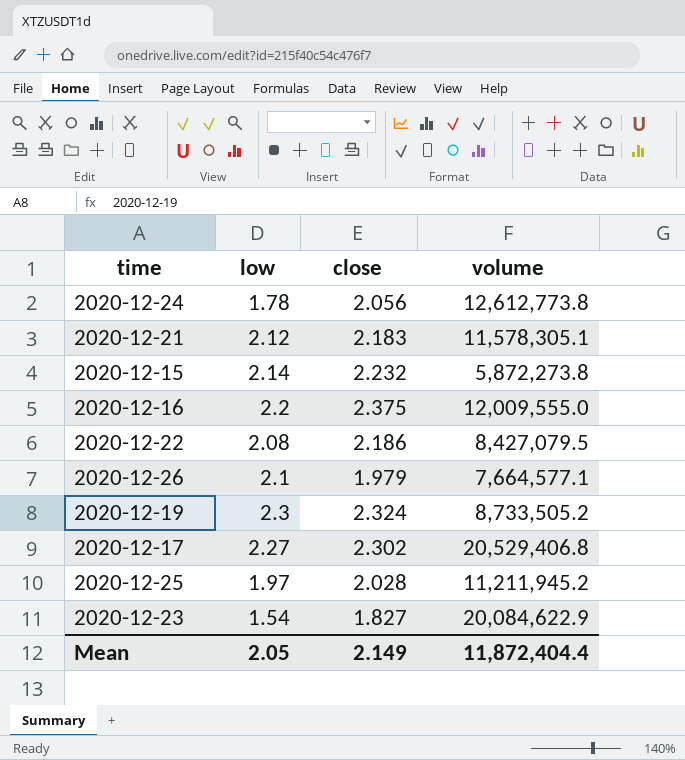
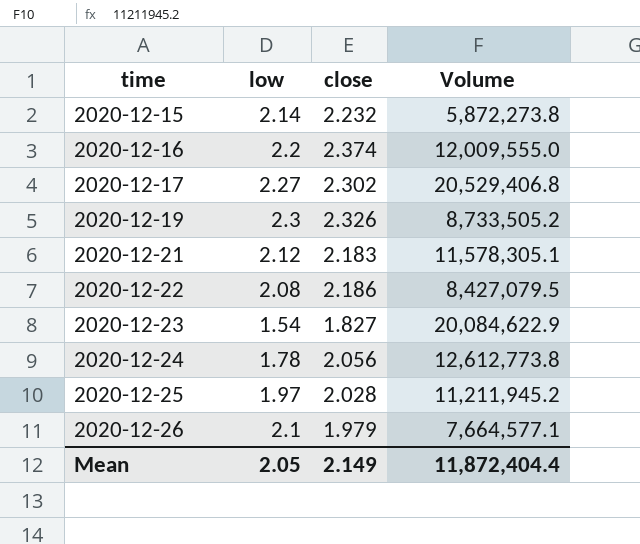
row order: none -> time ascending
column name: volume -> Volume
2020-12-16 | close: 2.375 -> 2.374
2020-12-19 | close: 2.324 -> 2.326

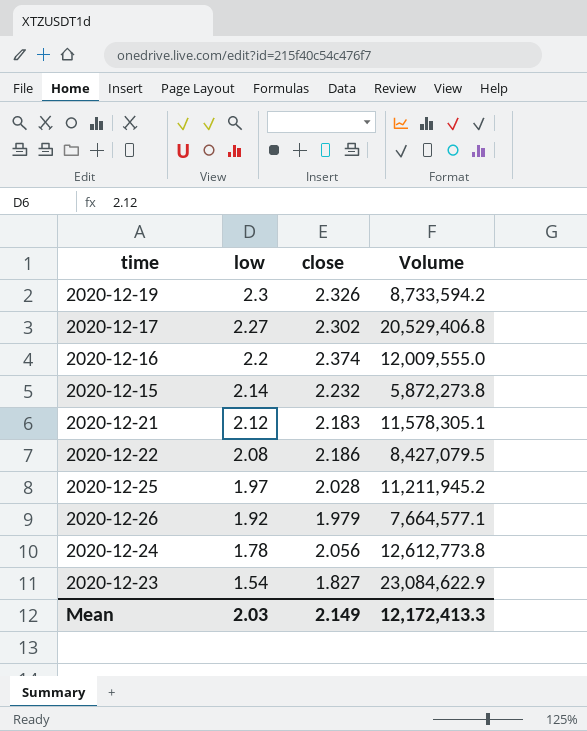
row order: time ascending -> low descending
2020-12-19 | Volume: 8,733,505.2 -> 8,733,594.2
2020-12-26 | low: 2.1 -> 1.92
2020-12-23 | Volume: 20,084,622.9 -> 23,084,622.9
Mean | low: 2.05 -> 2.03
Mean | Volume: 11,872,404.4 -> 12,172,413.3

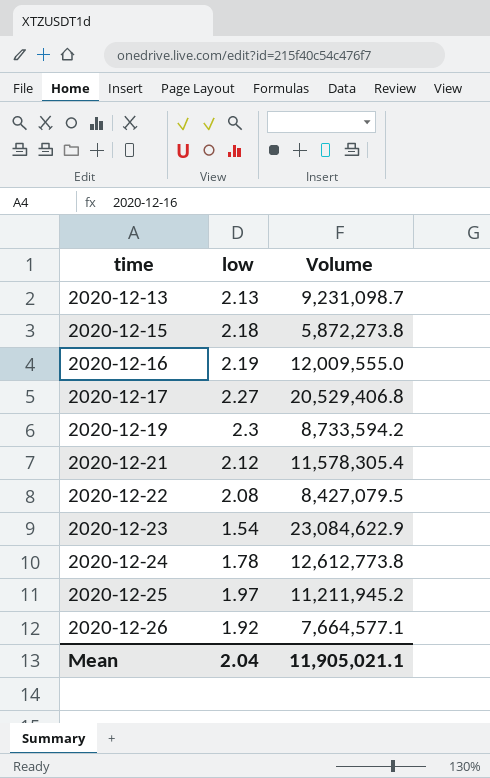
row order: low descending -> time ascending
column close | position: 3 -> none
row 2020-12-13: none -> 2.13 | 9,231,098.7
2020-12-15 | low: 2.14 -> 2.18
2020-12-16 | low: 2.2 -> 2.19
2020-12-21 | Volume: 11,578,305.1 -> 11,578,305.4
Mean | low: 2.03 -> 2.04
Mean | Volume: 12,172,413.3 -> 11,905,021.1

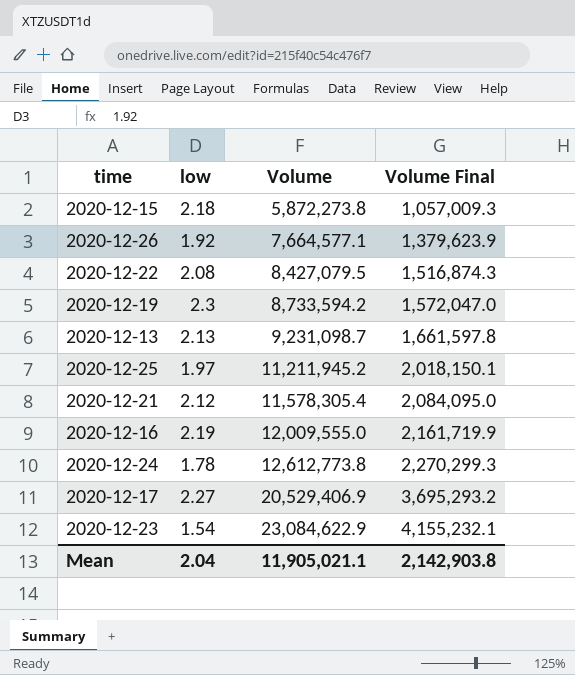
row order: time ascending -> Volume ascending
column Volume Final | formula: none -> [Volume] * 0.18
2020-12-17 | Volume: 20,529,406.8 -> 20,529,406.9

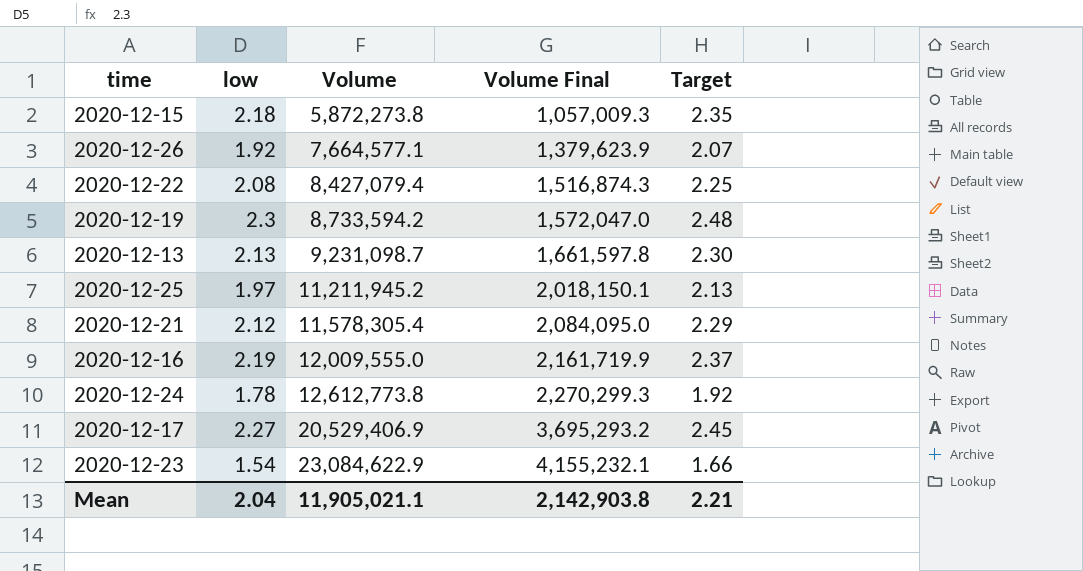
column Target | formula: none -> [low] * 1.08
2020-12-22 | Volume: 8,427,079.5 -> 8,427,079.4

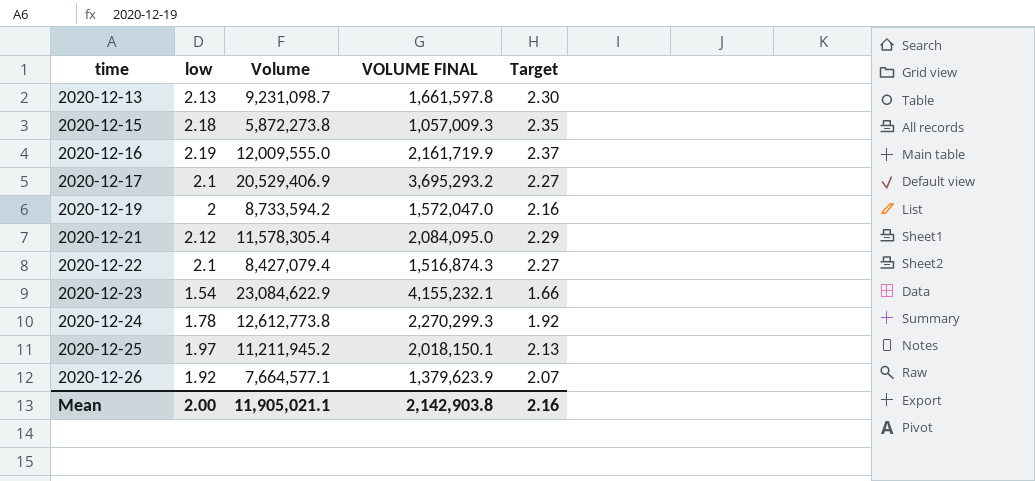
row order: Volume ascending -> time ascending
column name: Volume Final -> VOLUME FINAL
2020-12-17 | low: 2.27 -> 2.1
2020-12-17 | Target: 2.45 -> 2.27
2020-12-19 | low: 2.3 -> 2
2020-12-19 | Target: 2.48 -> 2.16
2020-12-22 | low: 2.08 -> 2.1
2020-12-22 | Target: 2.25 -> 2.27
Mean | low: 2.04 -> 2.00
Mean | Target: 2.21 -> 2.16

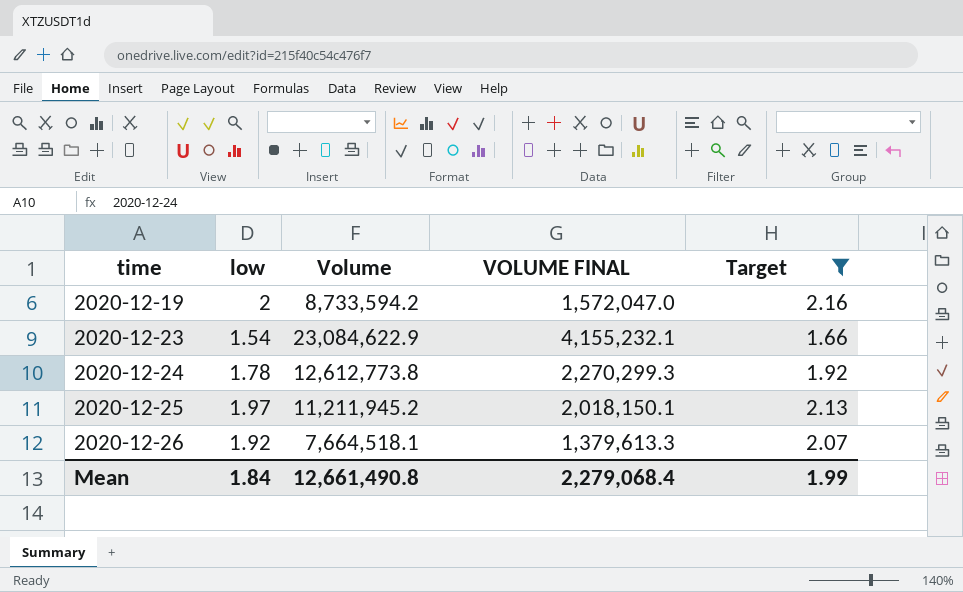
filter: none -> Target <= 2.16
2020-12-26 | Volume: 7,664,577.1 -> 7,664,518.1
2020-12-26 | VOLUME FINAL: 1,379,623.9 -> 1,379,613.3
Mean | low: 2.00 -> 1.84
Mean | Volume: 11,905,021.1 -> 12,661,490.8
Mean | VOLUME FINAL: 2,142,903.8 -> 2,279,068.4
Mean | Target: 2.16 -> 1.99

